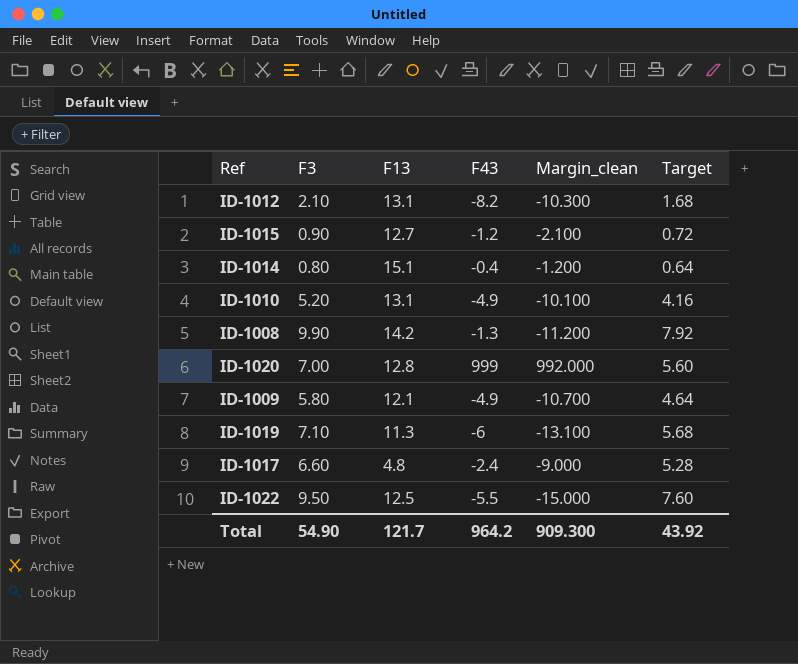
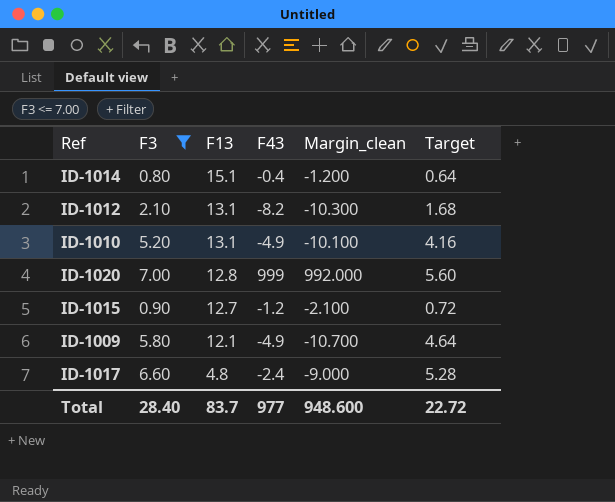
filter: none -> F3 <= 7.00
row order: none -> F13 descending
Total | F3: 54.90 -> 28.40
Total | F13: 121.7 -> 83.7
Total | F43: 964.2 -> 977
Total | Margin_clean: 909.300 -> 948.600
Total | Target: 43.92 -> 22.72

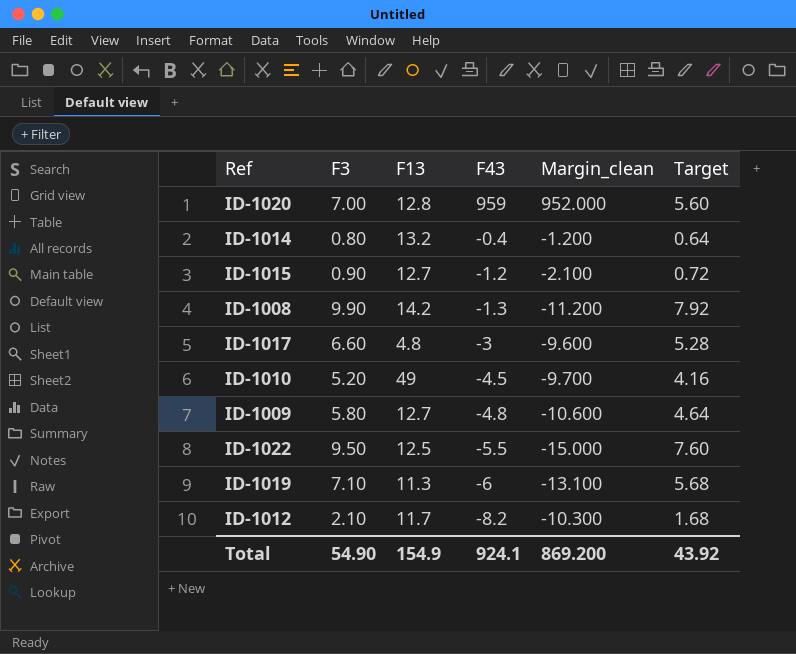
filter: F3 <= 7.00 -> none
row order: F13 descending -> F43 descending
ID-1020 | F43: 999 -> 959
ID-1020 | Margin_clean: 992.000 -> 952.000
ID-1014 | F13: 15.1 -> 13.2
ID-1017 | F43: -2.4 -> -3
ID-1017 | Margin_clean: -9.000 -> -9.600
ID-1010 | F13: 13.1 -> 49
ID-1010 | F43: -4.9 -> -4.5
ID-1010 | Margin_clean: -10.100 -> -9.700
ID-1009 | F13: 12.1 -> 12.7
ID-1009 | F43: -4.9 -> -4.8
ID-1009 | Margin_clean: -10.700 -> -10.600
ID-1012 | F13: 13.1 -> 11.7
Total | F3: 28.40 -> 54.90
Total | F13: 83.7 -> 154.9
Total | F43: 977 -> 924.1
Total | Margin_clean: 948.600 -> 869.200
Total | Target: 22.72 -> 43.92

